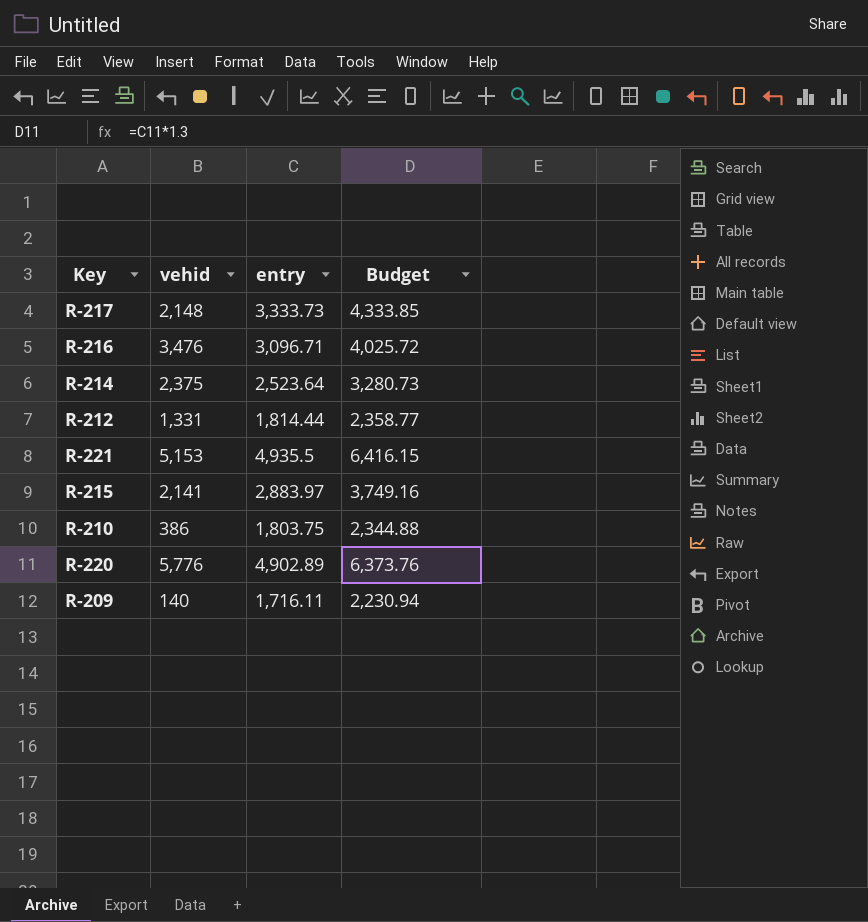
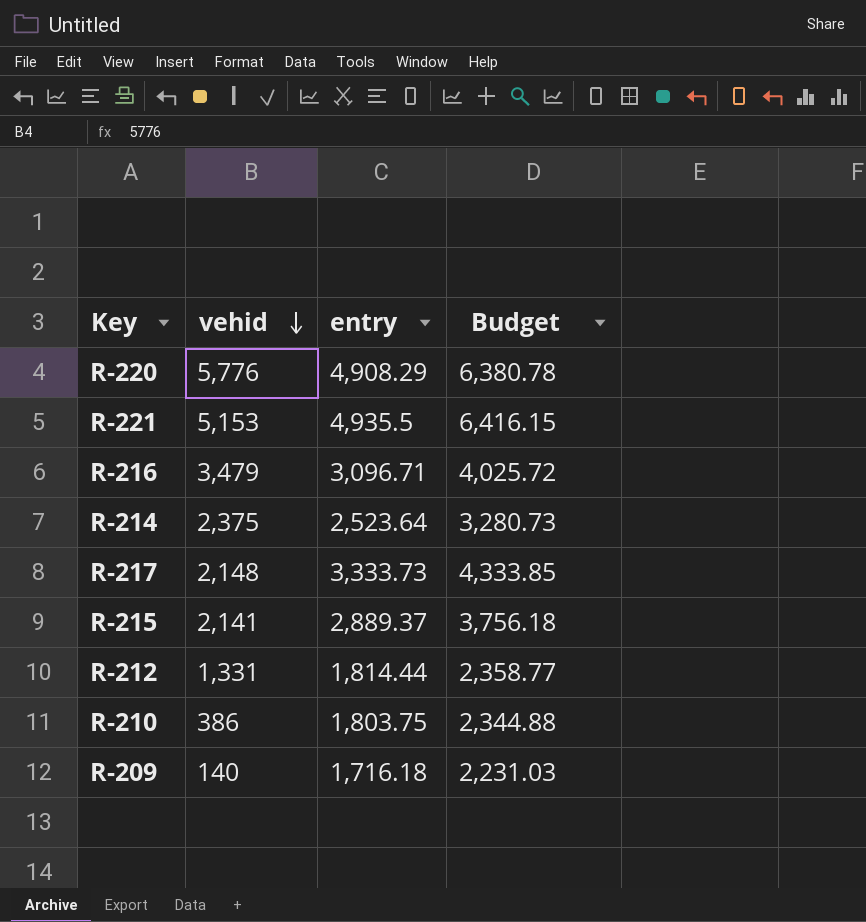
row order: none -> vehid descending
R-220 | entry: 4,902.89 -> 4,908.29
R-220 | Budget: 6,373.76 -> 6,380.78
R-216 | vehid: 3,476 -> 3,479
R-215 | entry: 2,883.97 -> 2,889.37
R-215 | Budget: 3,749.16 -> 3,756.18
R-209 | entry: 1,716.11 -> 1,716.18
R-209 | Budget: 2,230.94 -> 2,231.03

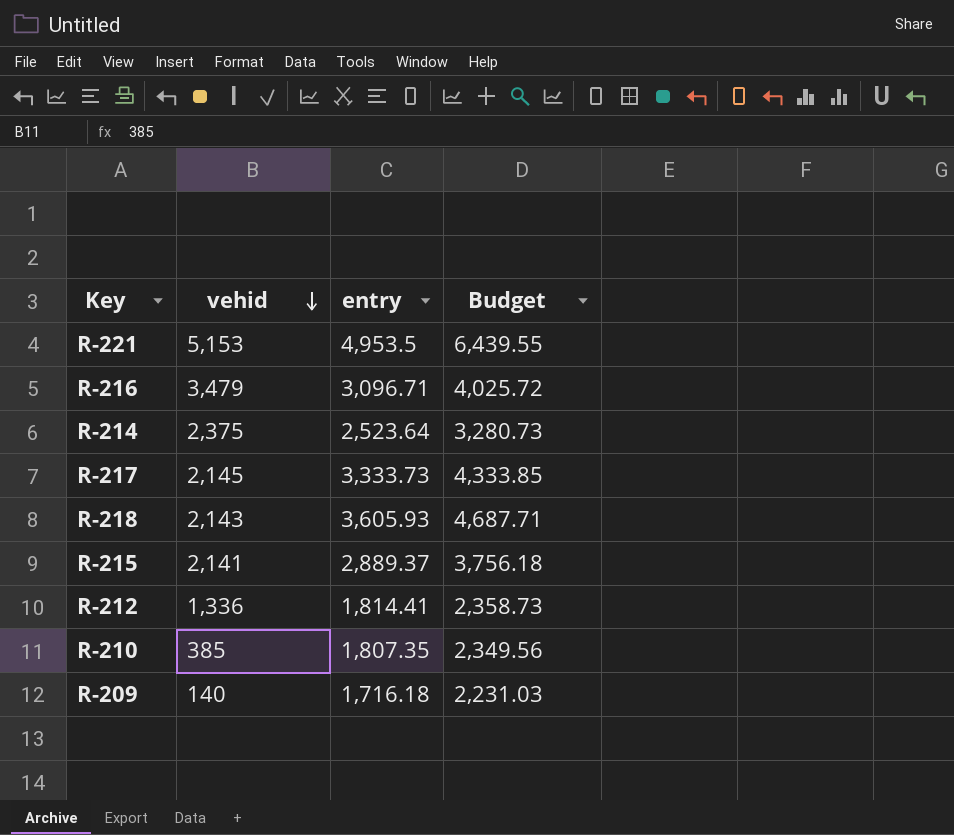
row R-220: 5,776 | 4,908.29 | 6,380.78 -> none
R-221 | entry: 4,935.5 -> 4,953.5
R-221 | Budget: 6,416.15 -> 6,439.55
R-217 | vehid: 2,148 -> 2,145
row R-218: none -> 2,143 | 3,605.93 | 4,687.71
R-212 | vehid: 1,331 -> 1,336
R-212 | entry: 1,814.44 -> 1,814.41
R-212 | Budget: 2,358.77 -> 2,358.73
R-210 | vehid: 386 -> 385
R-210 | entry: 1,803.75 -> 1,807.35
R-210 | Budget: 2,344.88 -> 2,349.56

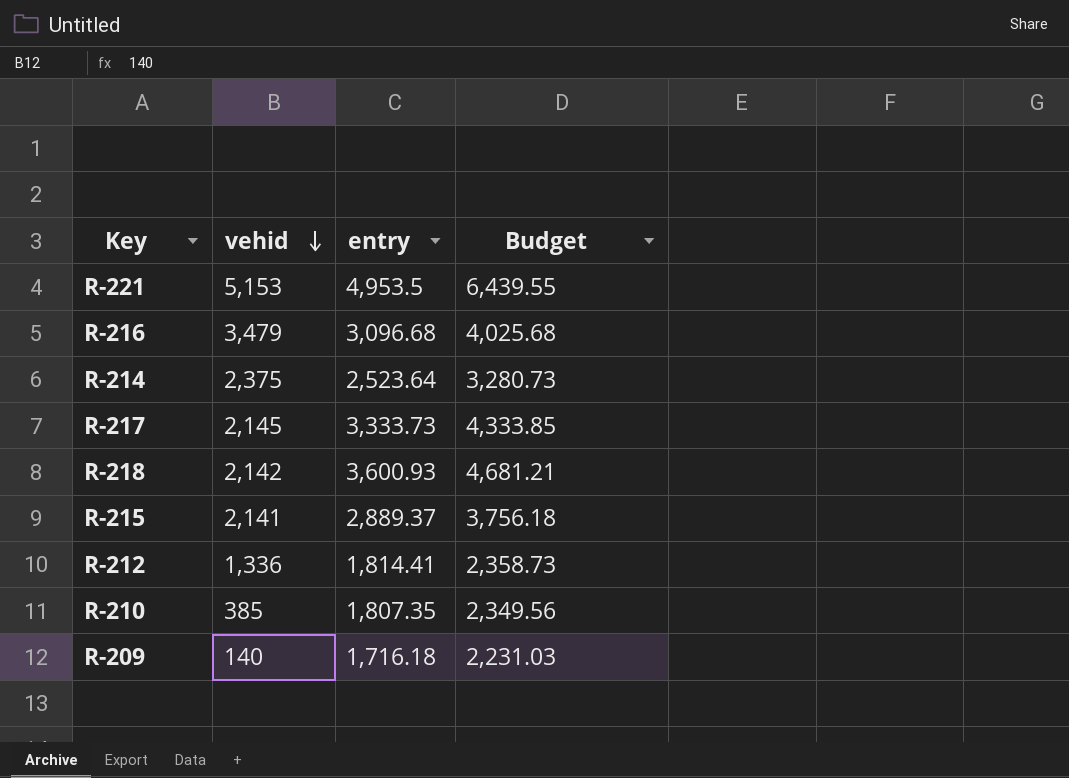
R-216 | entry: 3,096.71 -> 3,096.68
R-216 | Budget: 4,025.72 -> 4,025.68
R-218 | vehid: 2,143 -> 2,142
R-218 | entry: 3,605.93 -> 3,600.93
R-218 | Budget: 4,687.71 -> 4,681.21

